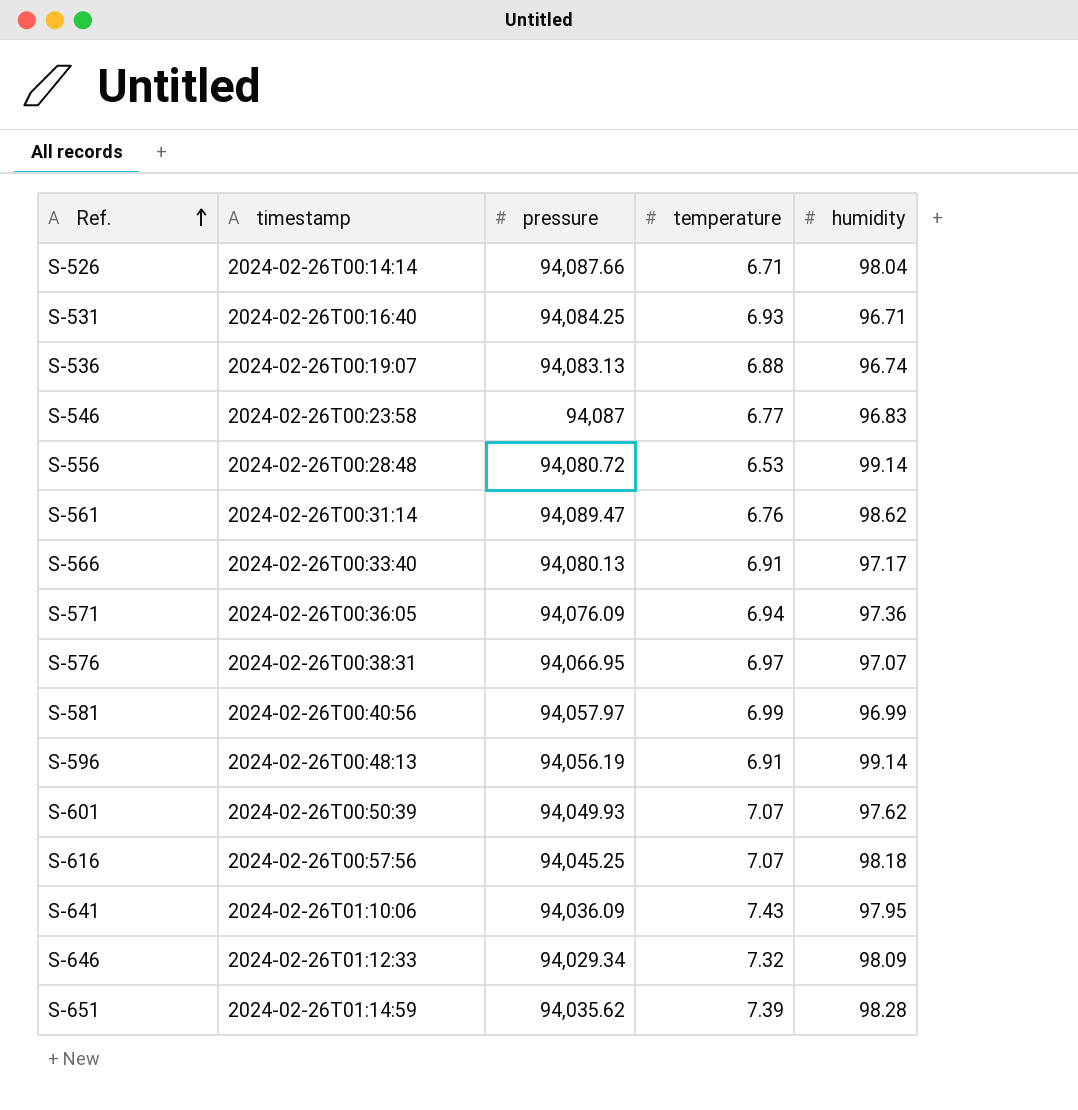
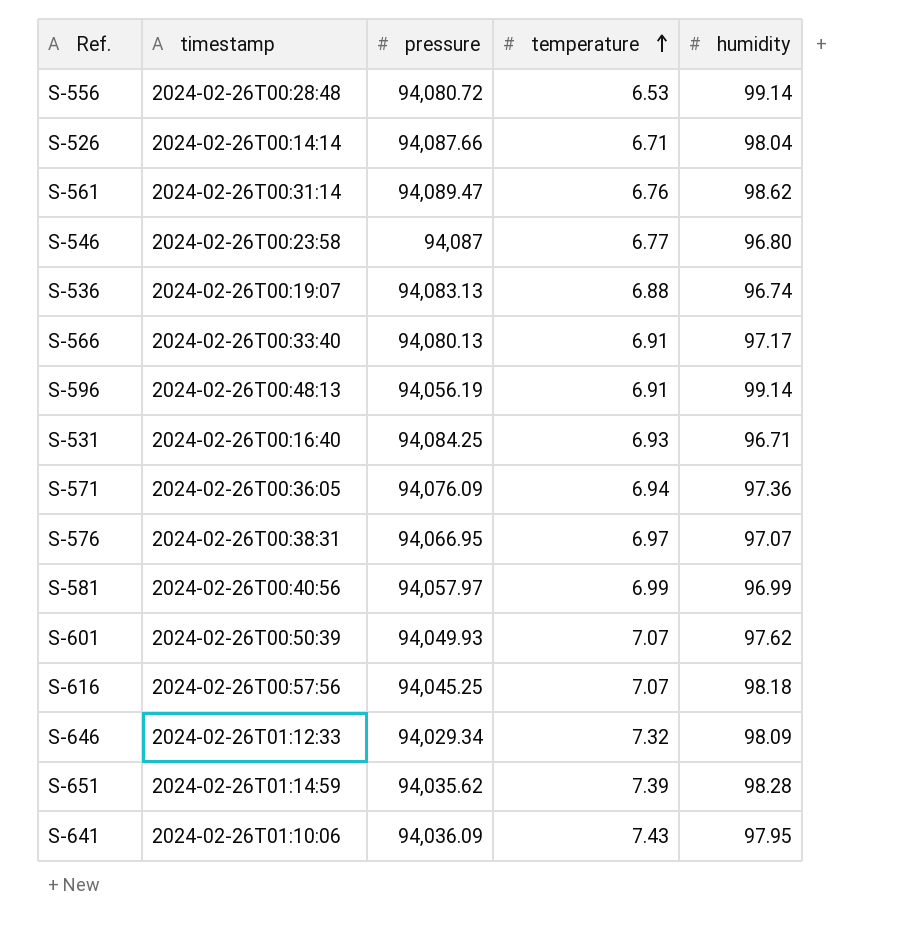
row order: Ref. ascending -> temperature ascending
S-546 | humidity: 96.83 -> 96.80

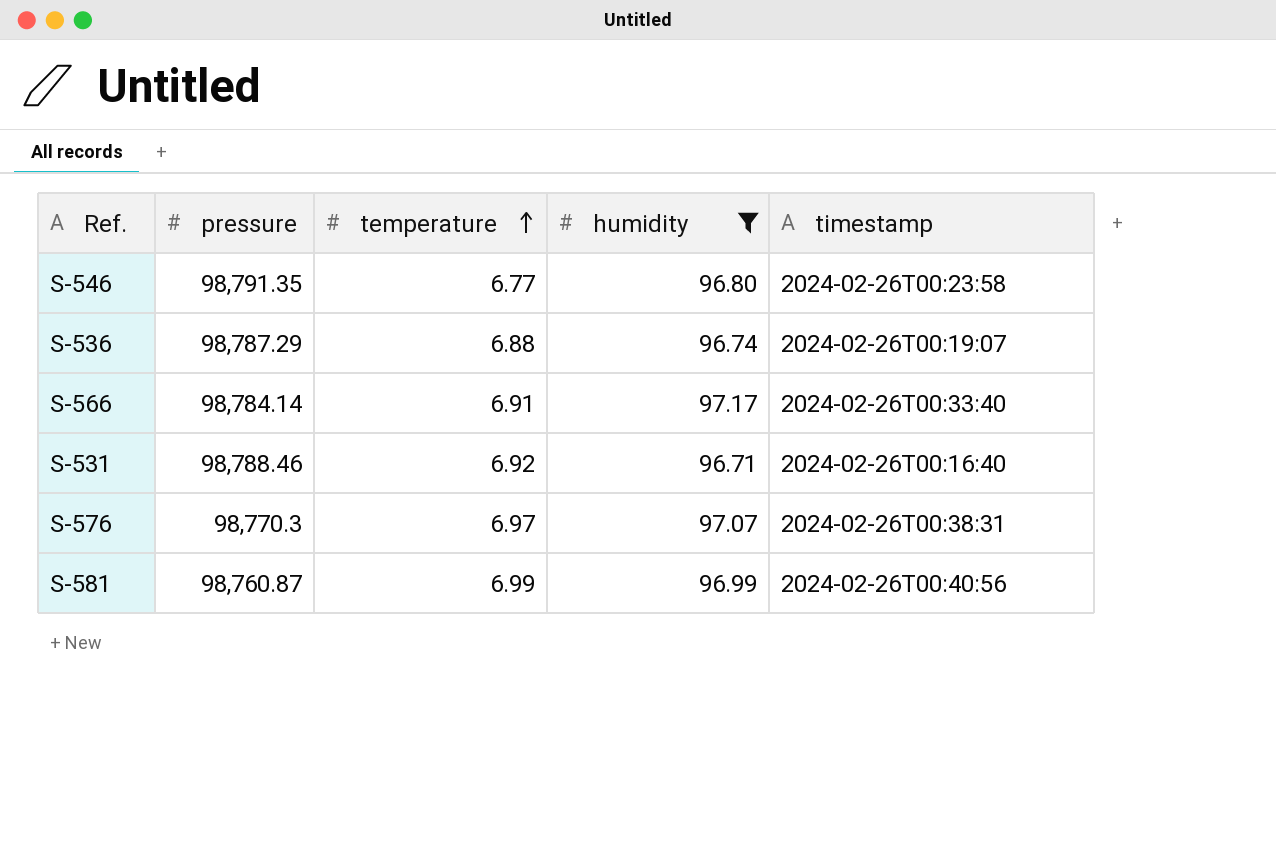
filter: none -> humidity <= 97.17
column timestamp | position: 2 -> 5
S-546 | pressure: 94,087 -> 98,791.35
S-536 | pressure: 94,083.13 -> 98,787.29
S-566 | pressure: 94,080.13 -> 98,784.14
S-531 | pressure: 94,084.25 -> 98,788.46
S-531 | temperature: 6.93 -> 6.92
S-576 | pressure: 94,066.95 -> 98,770.3
S-581 | pressure: 94,057.97 -> 98,760.87

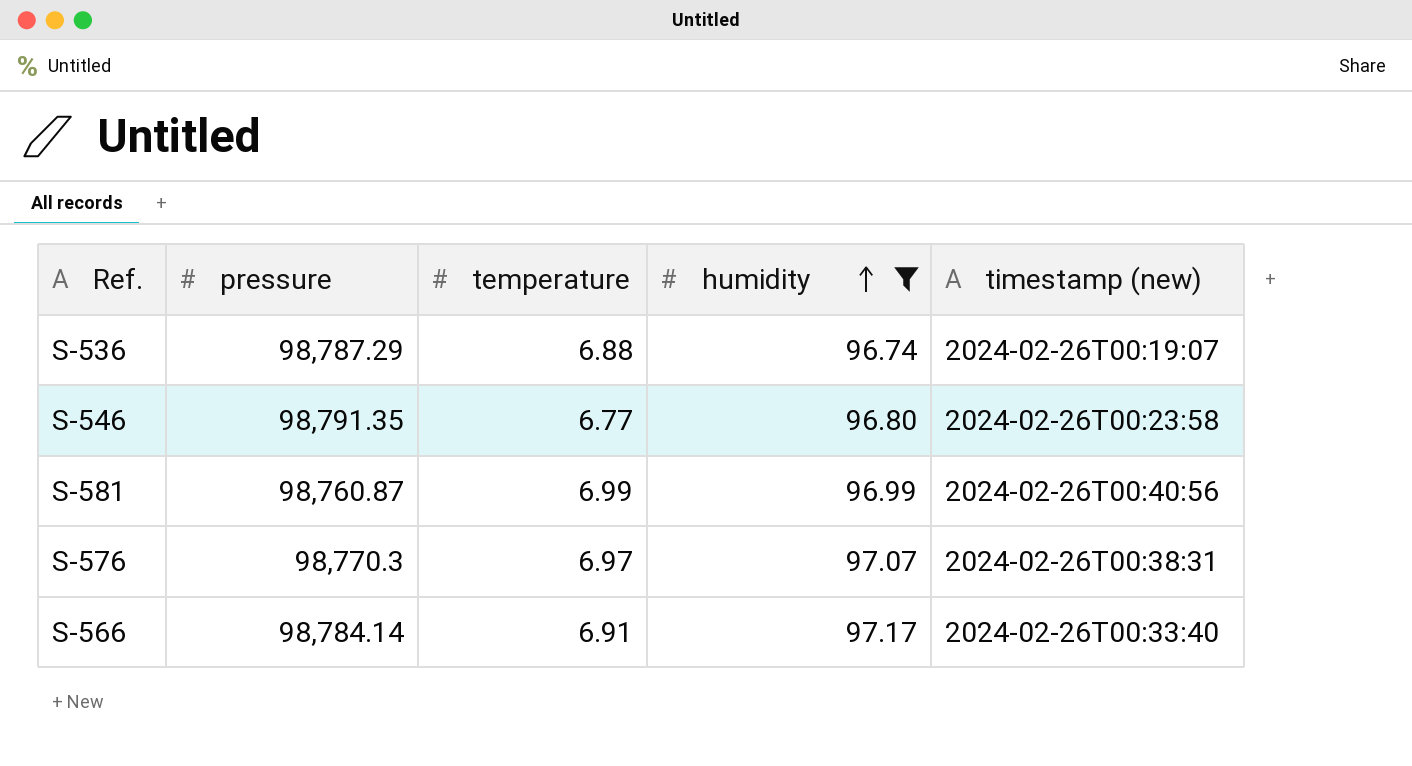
row order: temperature ascending -> humidity ascending
column name: timestamp -> timestamp (new)
row S-531: 98,788.46 | 6.92 | 96.71 | 2024-02-26T00:16:40 -> none

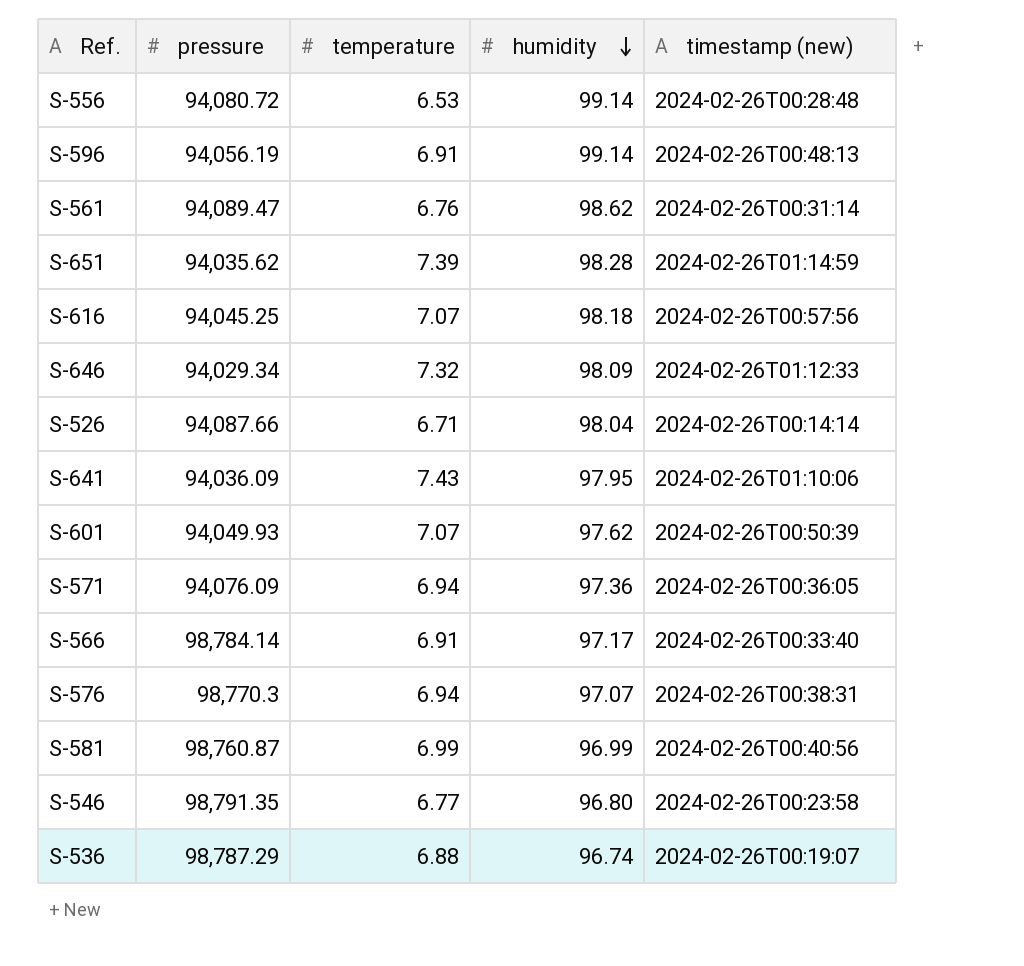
filter: humidity <= 97.17 -> none
row order: humidity ascending -> humidity descending
S-576 | temperature: 6.97 -> 6.94

